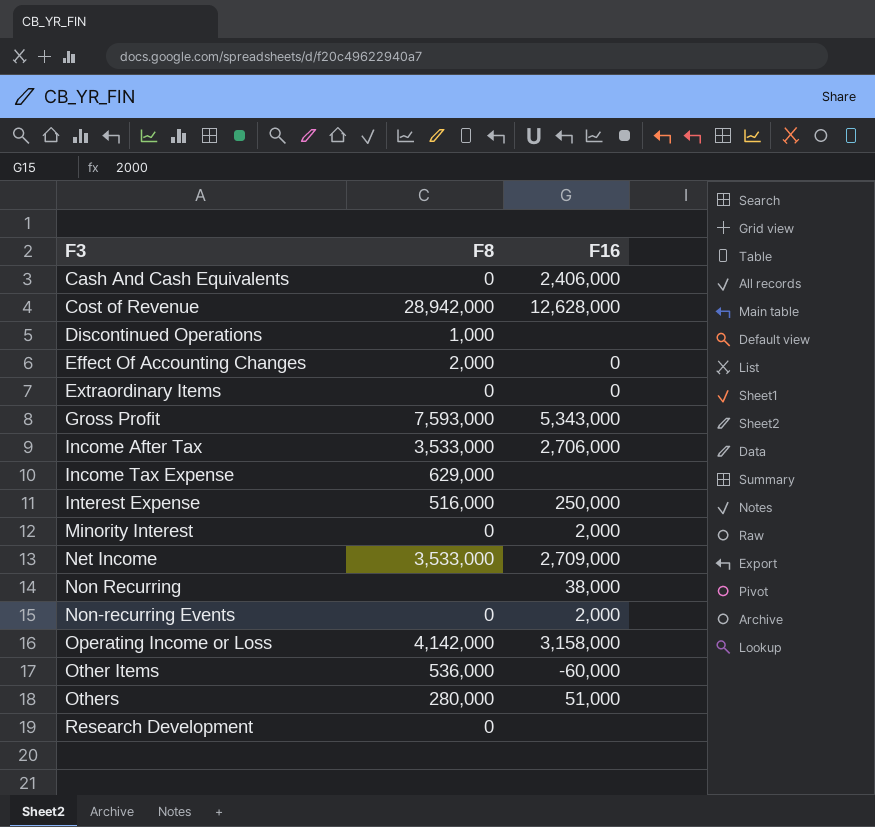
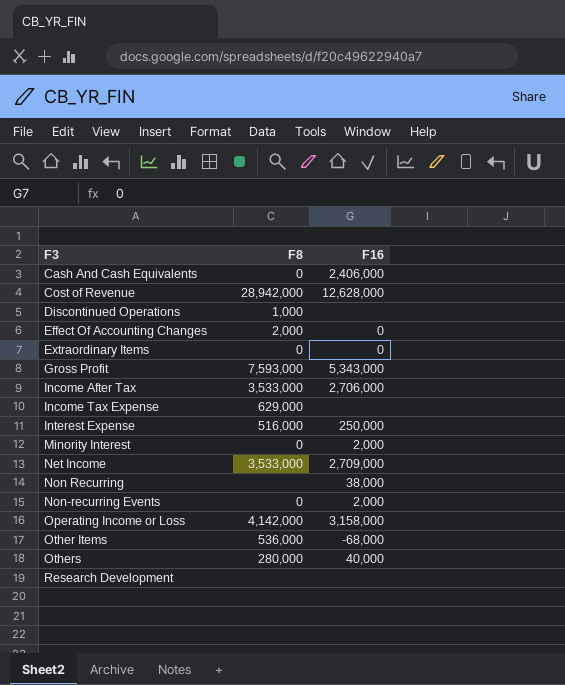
Other Items | F16: -60,000 -> -68,000
Others | F16: 51,000 -> 40,000
Research Development | F8: 0 -> none

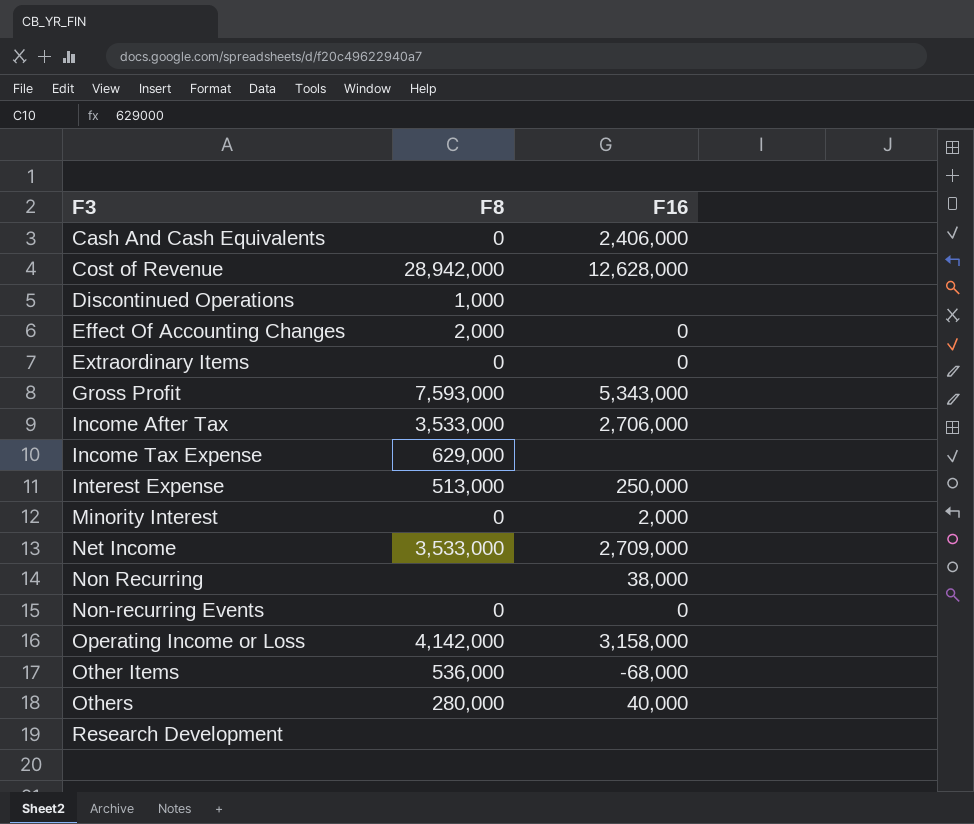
Interest Expense | F8: 516,000 -> 513,000
Non-recurring Events | F16: 2,000 -> 0

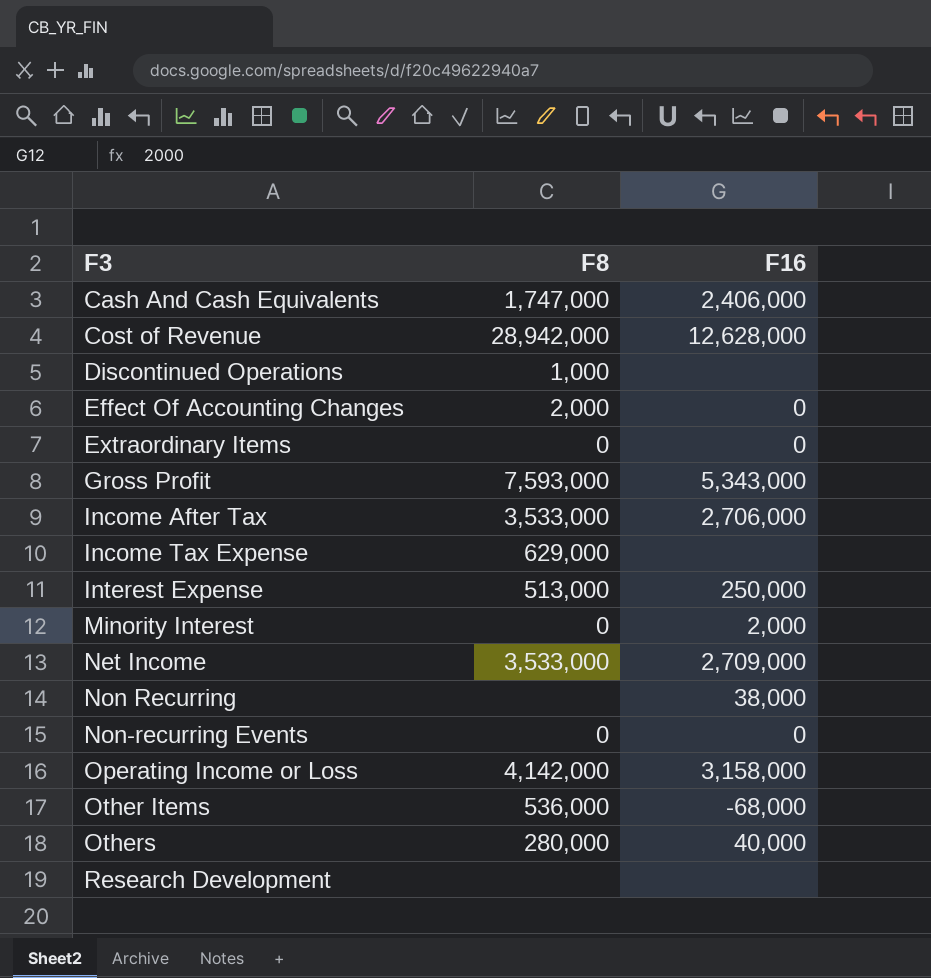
Cash And Cash Equivalents | F8: 0 -> 1,747,000

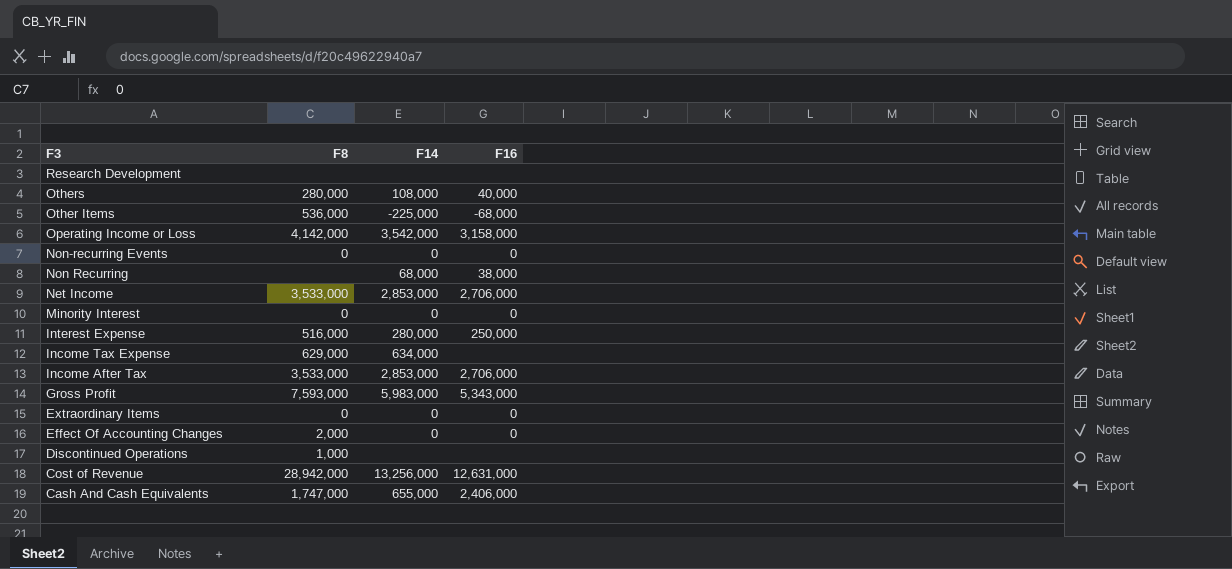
row order: F3 ascending -> F3 descending
column F14 | position: none -> 3
Net Income | F16: 2,709,000 -> 2,706,000
Minority Interest | F16: 2,000 -> 0
Interest Expense | F8: 513,000 -> 516,000
Cost of Revenue | F16: 12,628,000 -> 12,631,000

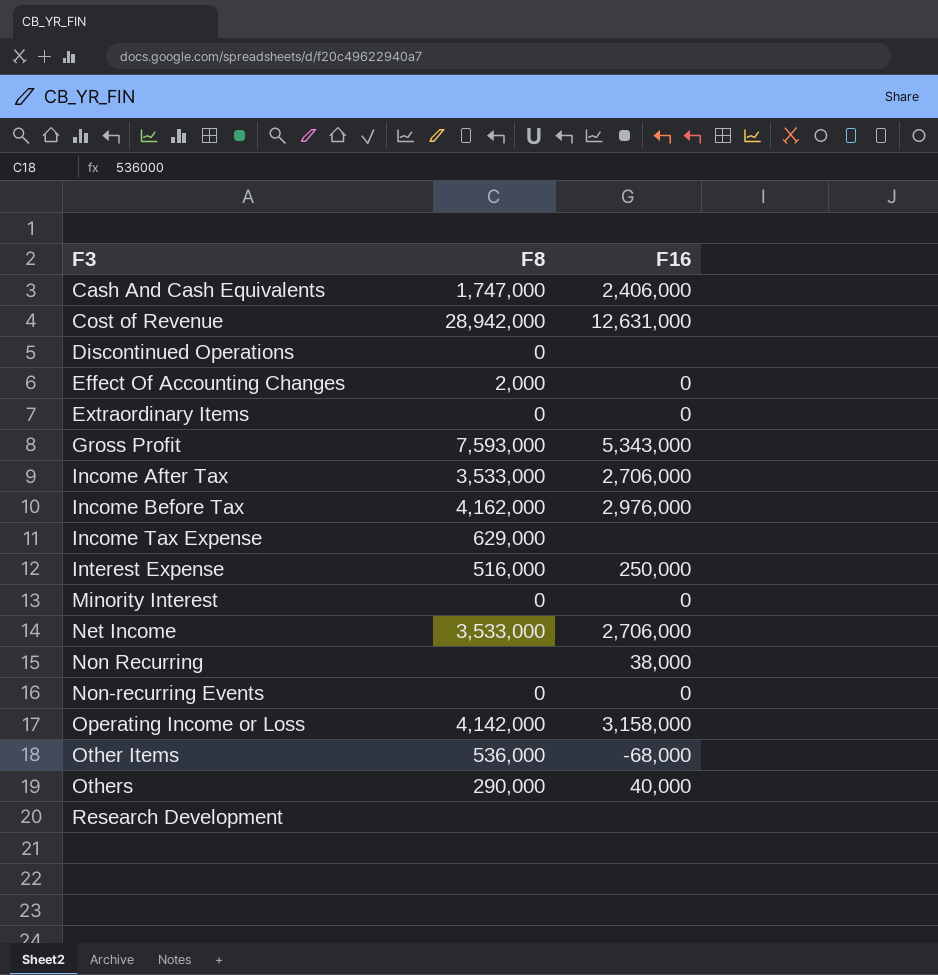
row order: F3 descending -> F3 ascending
column F14 | position: 3 -> none
Discontinued Operations | F8: 1,000 -> 0
row Income Before Tax: none -> 4,162,000 | 2,976,000
Others | F8: 280,000 -> 290,000

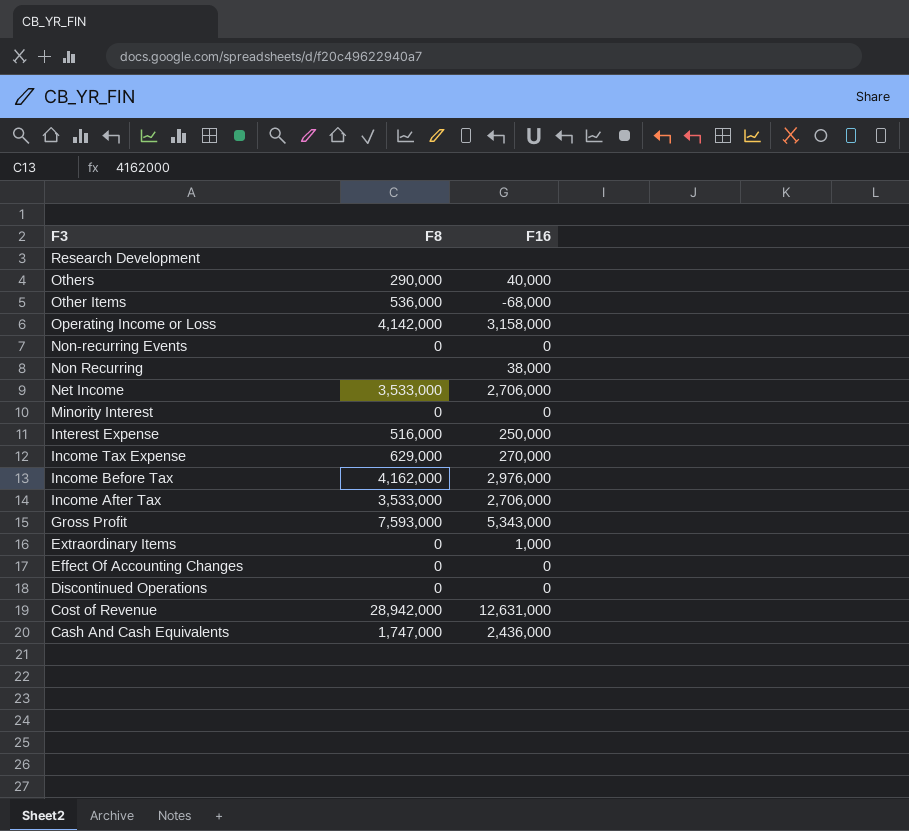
row order: F3 ascending -> F3 descending
Income Tax Expense | F16: none -> 270,000
Extraordinary Items | F16: 0 -> 1,000
Effect Of Accounting Changes | F8: 2,000 -> 0
Discontinued Operations | F16: none -> 0
Cash And Cash Equivalents | F16: 2,406,000 -> 2,436,000

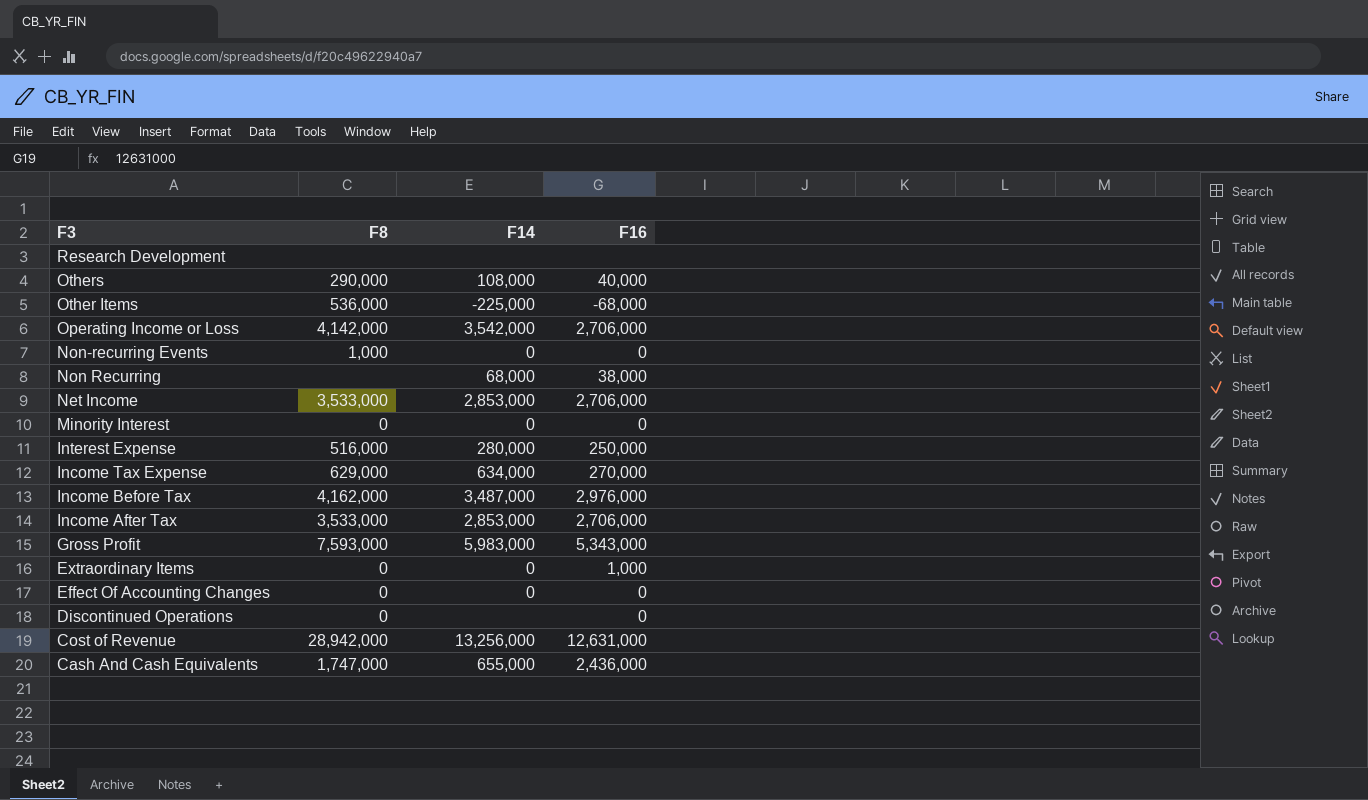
column F14 | position: none -> 3
Operating Income or Loss | F16: 3,158,000 -> 2,706,000
Non-recurring Events | F8: 0 -> 1,000

